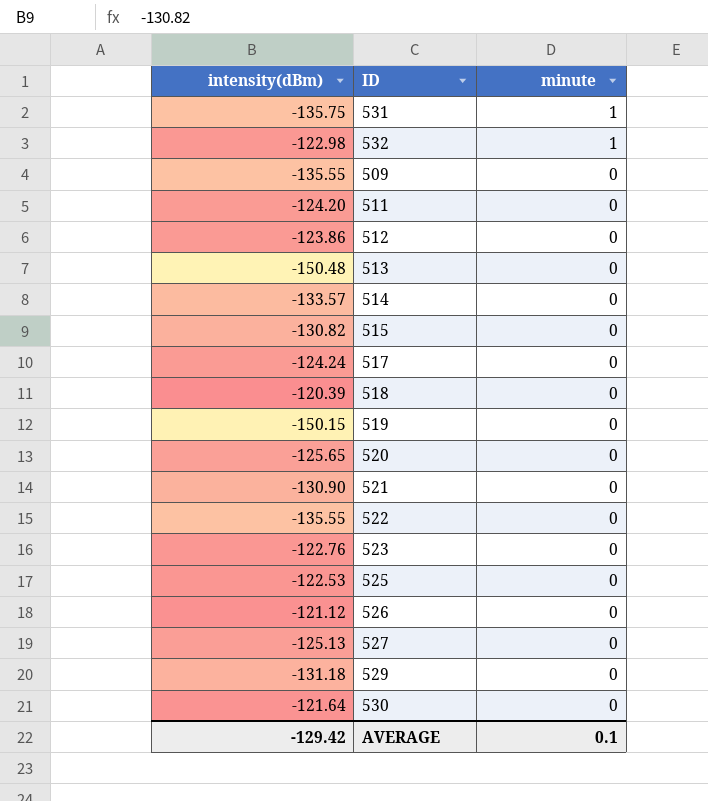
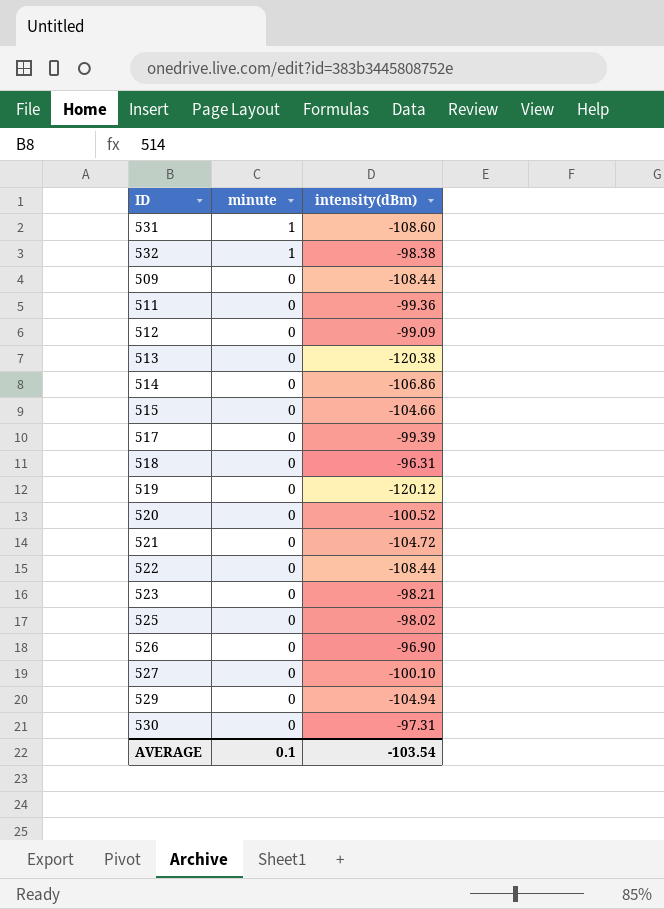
column intensity(dBm) | position: 1 -> 3
531 | intensity(dBm): -135.75 -> -108.60
532 | intensity(dBm): -122.98 -> -98.38
509 | intensity(dBm): -135.55 -> -108.44
511 | intensity(dBm): -124.20 -> -99.36
512 | intensity(dBm): -123.86 -> -99.09
513 | intensity(dBm): -150.48 -> -120.38
514 | intensity(dBm): -133.57 -> -106.86
515 | intensity(dBm): -130.82 -> -104.66
517 | intensity(dBm): -124.24 -> -99.39
518 | intensity(dBm): -120.39 -> -96.31
519 | intensity(dBm): -150.15 -> -120.12
520 | intensity(dBm): -125.65 -> -100.52
521 | intensity(dBm): -130.90 -> -104.72
522 | intensity(dBm): -135.55 -> -108.44
523 | intensity(dBm): -122.76 -> -98.21
525 | intensity(dBm): -122.53 -> -98.02
526 | intensity(dBm): -121.12 -> -96.90
527 | intensity(dBm): -125.13 -> -100.10
529 | intensity(dBm): -131.18 -> -104.94
530 | intensity(dBm): -121.64 -> -97.31
AVERAGE | intensity(dBm): -129.42 -> -103.54

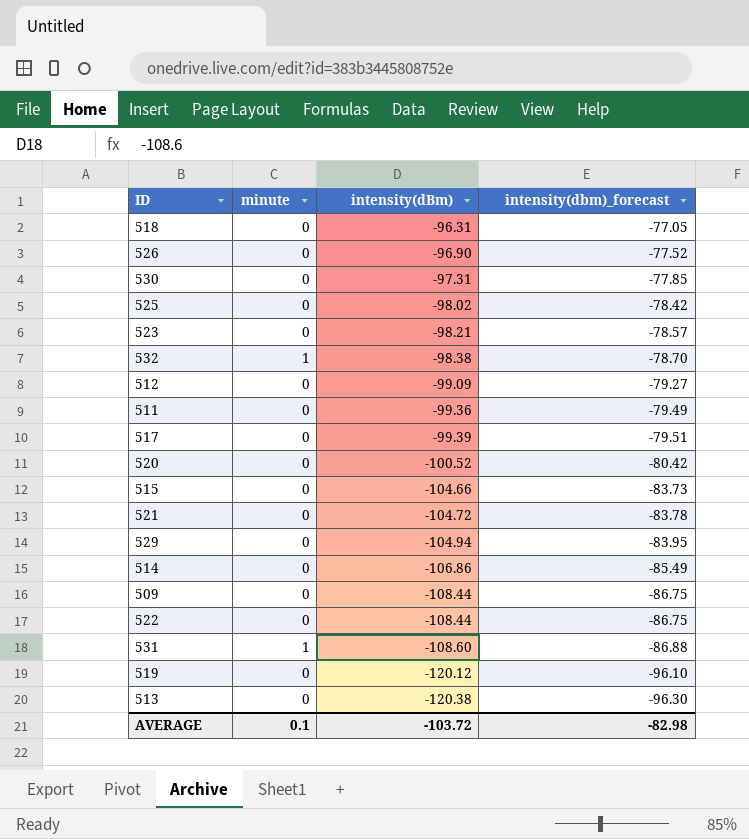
row order: minute descending -> intensity(dBm) descending
column intensity(dbm)_forecast | formula: none -> [intensity(dBm)] * 0.8
row 527: 0 | -100.10 -> none
AVERAGE | intensity(dBm): -103.54 -> -103.72

